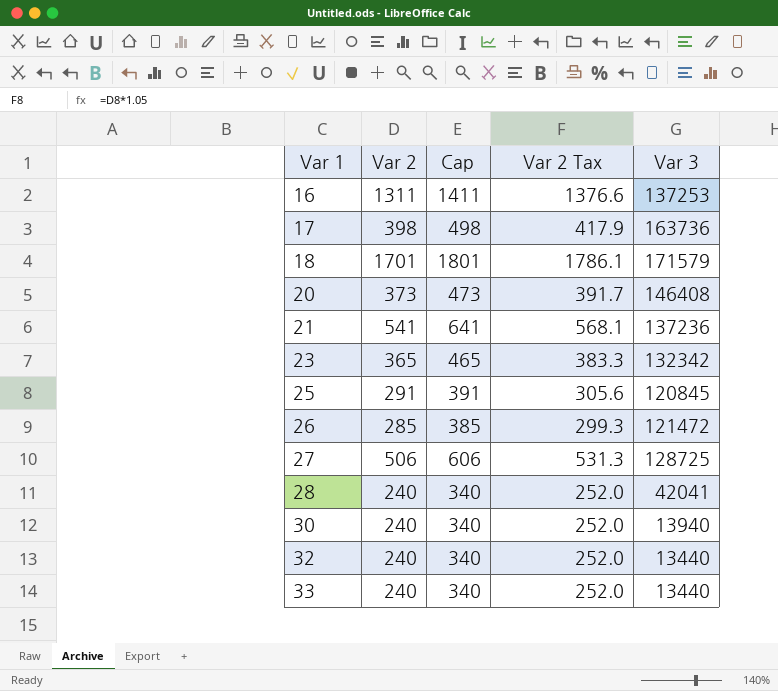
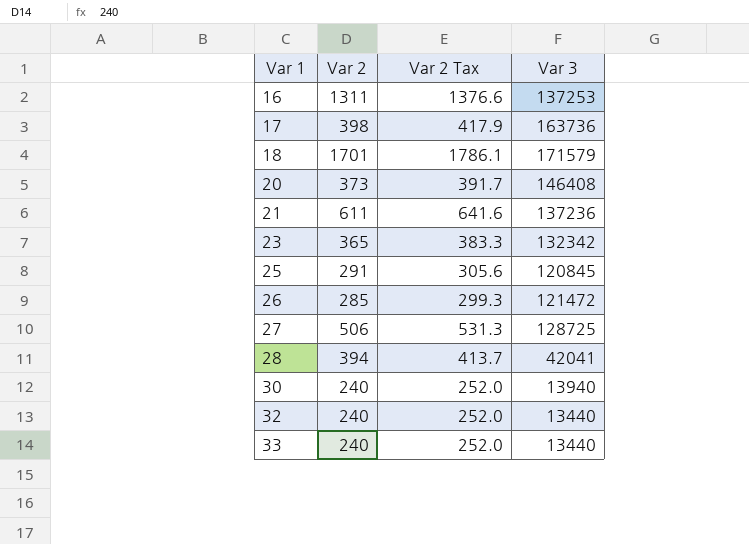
column Cap | formula: [Var 2] + 100 -> none
21 | Var 2: 541 -> 611
21 | Var 2 Tax: 568.1 -> 641.6
28 | Var 2: 240 -> 394
28 | Var 2 Tax: 252.0 -> 413.7

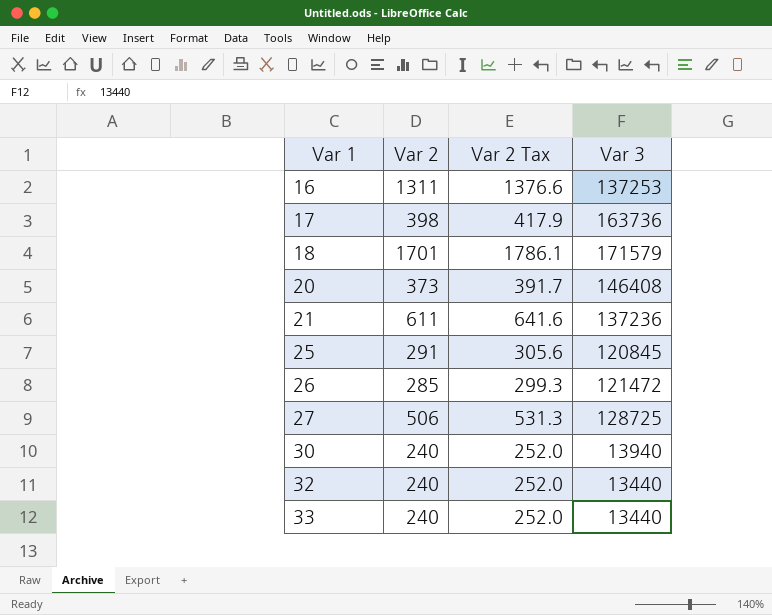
row 23: 365 | 383.3 | 132342 -> none
row 28: 394 | 413.7 | 42041 -> none

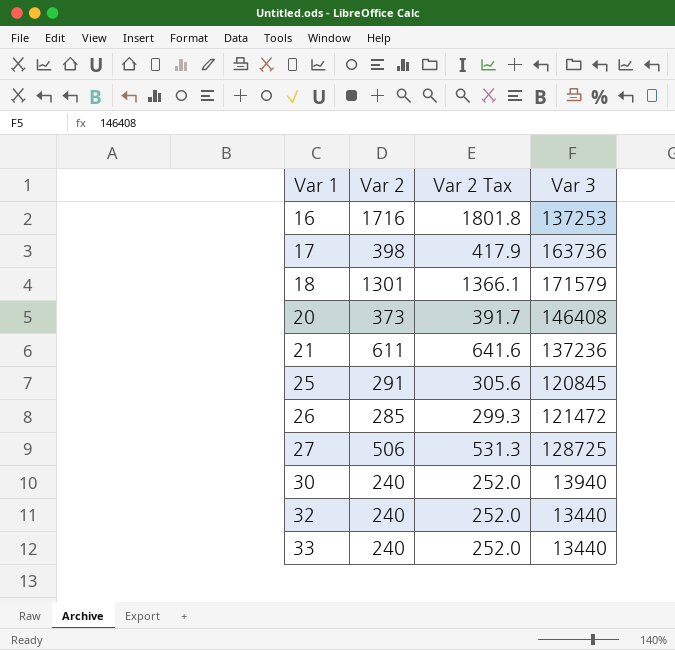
16 | Var 2: 1311 -> 1716
16 | Var 2 Tax: 1376.6 -> 1801.8
18 | Var 2: 1701 -> 1301
18 | Var 2 Tax: 1786.1 -> 1366.1

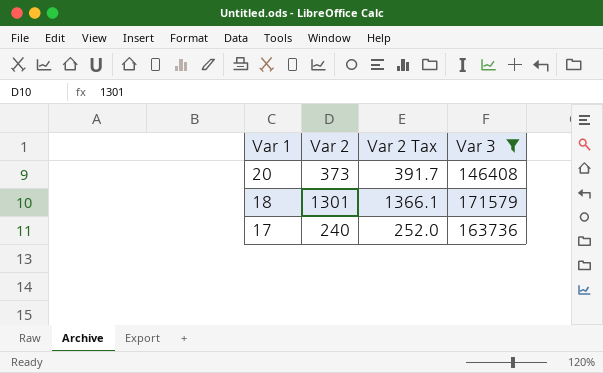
filter: none -> Var 3 >= 146408
row order: Var 1 ascending -> Var 1 descending
17 | Var 2: 398 -> 240
17 | Var 2 Tax: 417.9 -> 252.0

